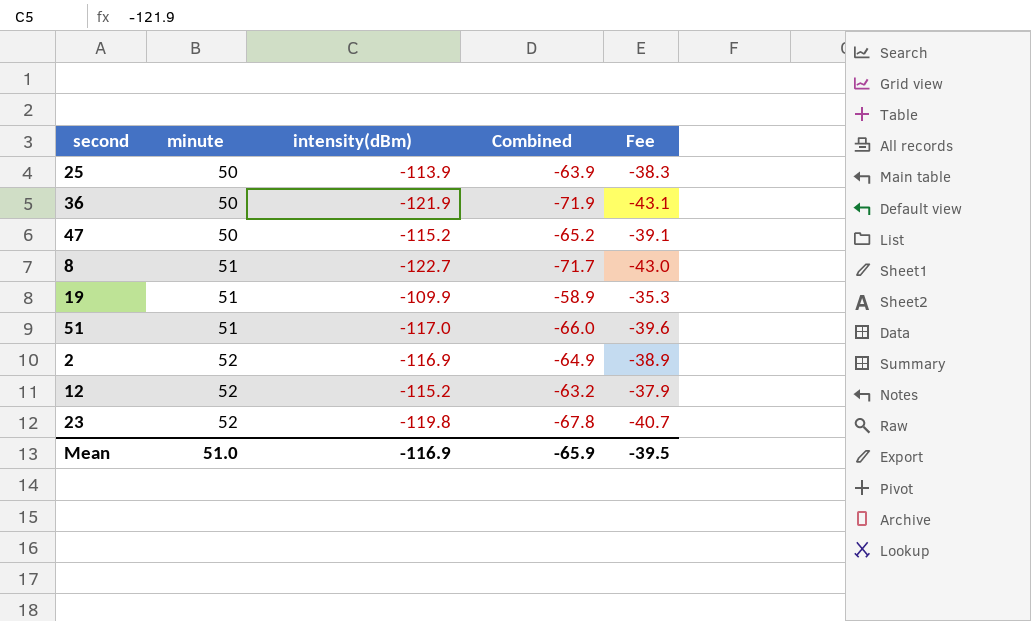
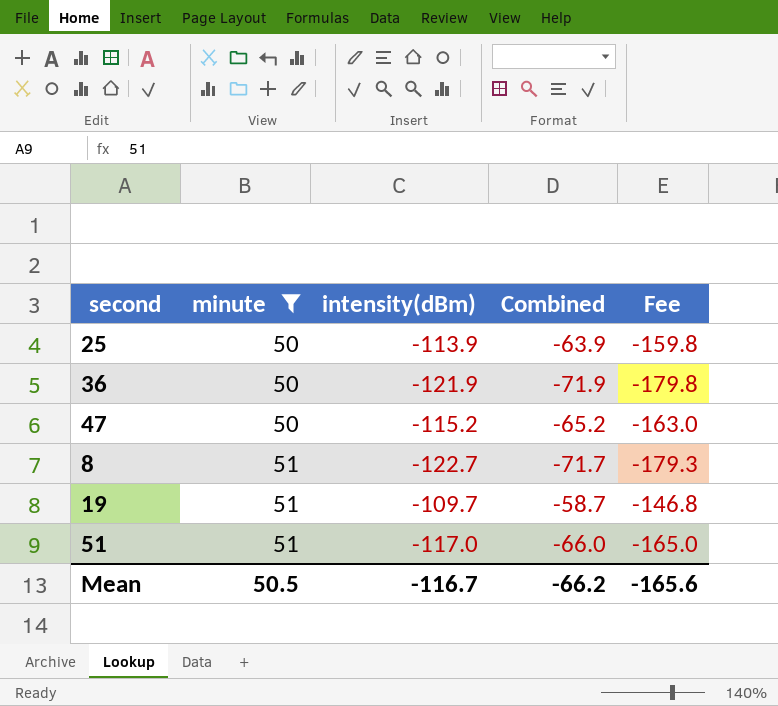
filter: none -> minute != 52
column Fee | formula: [Combined] * 0.6 -> [Combined] * 2.5
19 | intensity(dBm): -109.9 -> -109.7
19 | Combined: -58.9 -> -58.7
Mean | minute: 51.0 -> 50.5
Mean | intensity(dBm): -116.9 -> -116.7
Mean | Combined: -65.9 -> -66.2
Mean | Fee: -39.5 -> -165.6

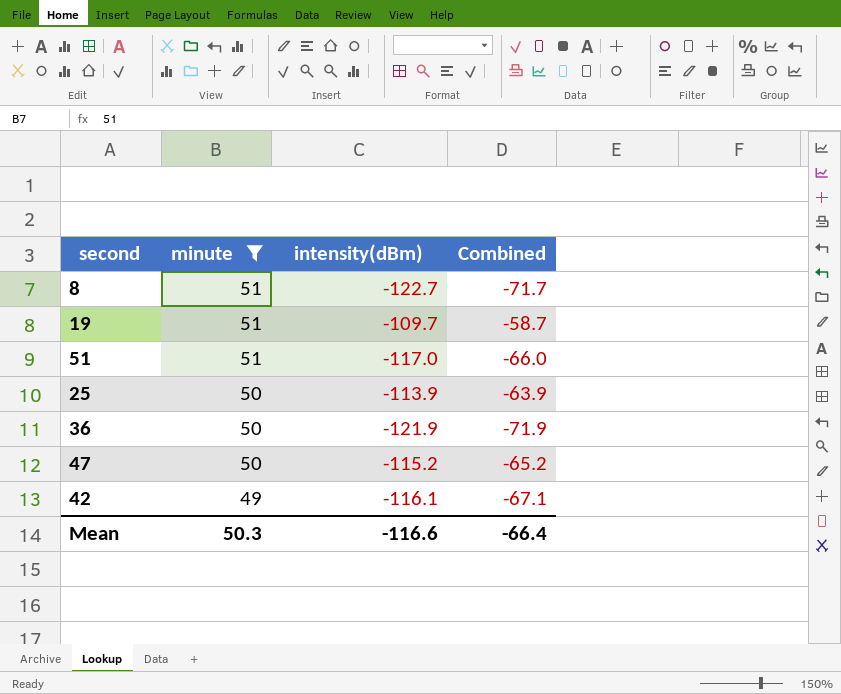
row order: minute ascending -> minute descending
column Fee | formula: [Combined] * 2.5 -> none
row 42: none -> 49 | -116.1 | -67.1
Mean | minute: 50.5 -> 50.3
Mean | intensity(dBm): -116.7 -> -116.6
Mean | Combined: -66.2 -> -66.4

